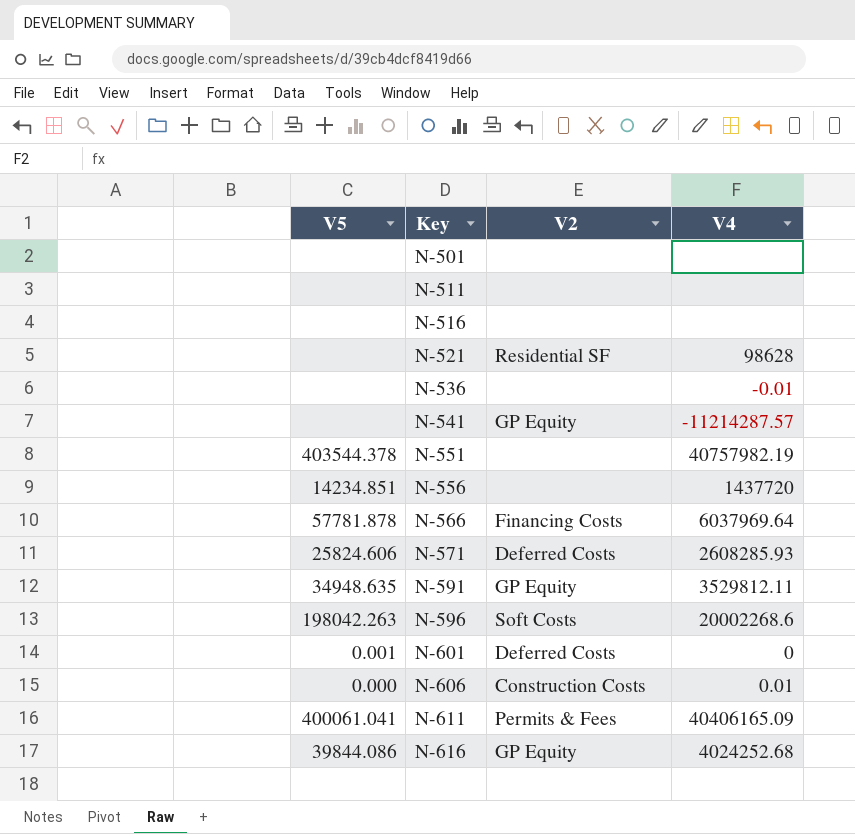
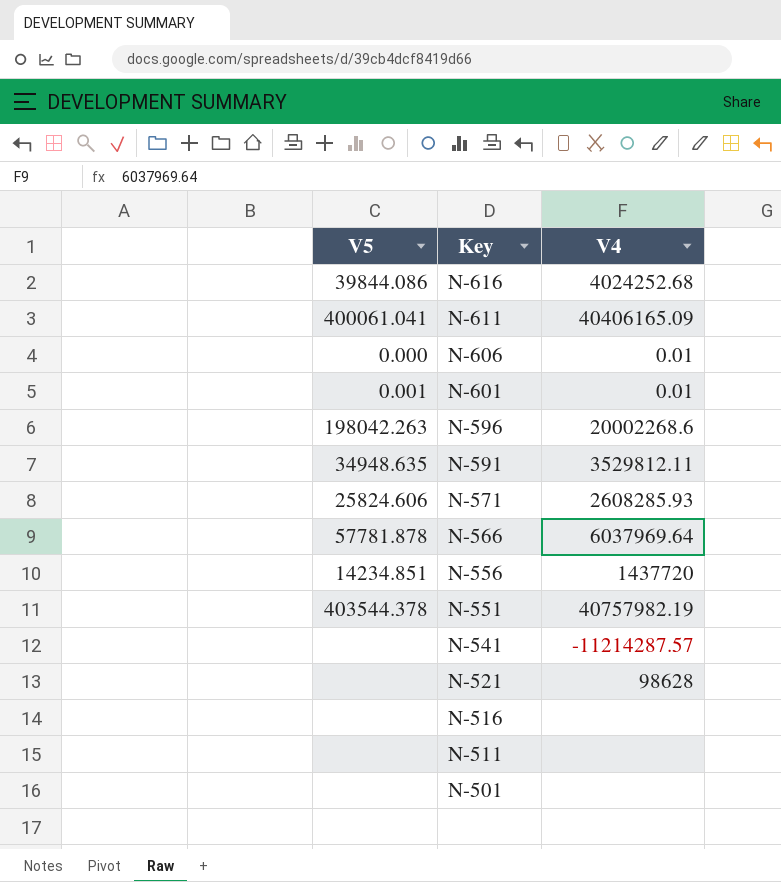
row order: Key ascending -> Key descending
column V2 | position: 3 -> none
row N-536: none | none | -0.01 -> none
N-601 | V4: 0 -> 0.01

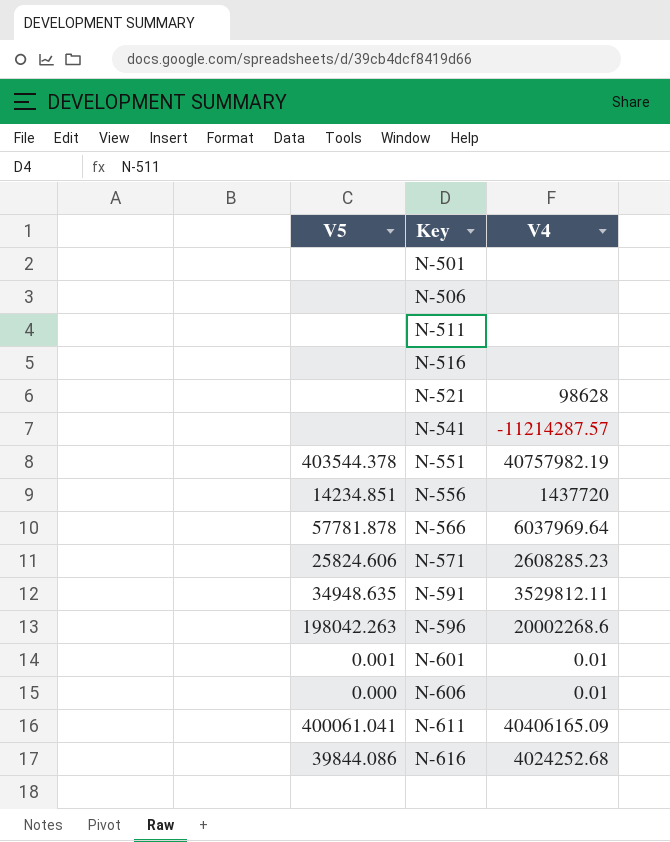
row order: Key descending -> Key ascending
row N-506: none -> none | none
N-571 | V4: 2608285.93 -> 2608285.23

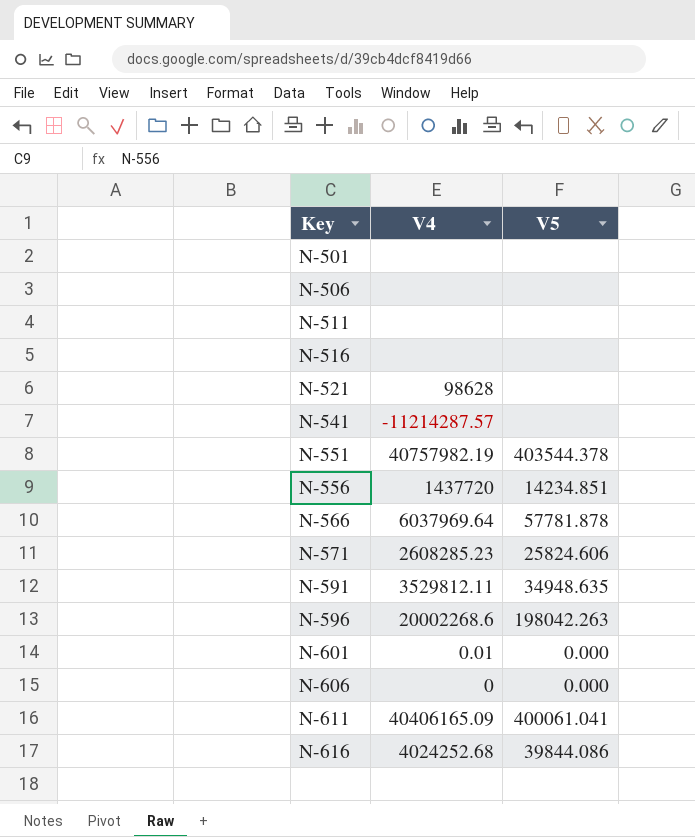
column V5 | position: 1 -> 3
N-601 | V5: 0.001 -> 0.000
N-606 | V4: 0.01 -> 0

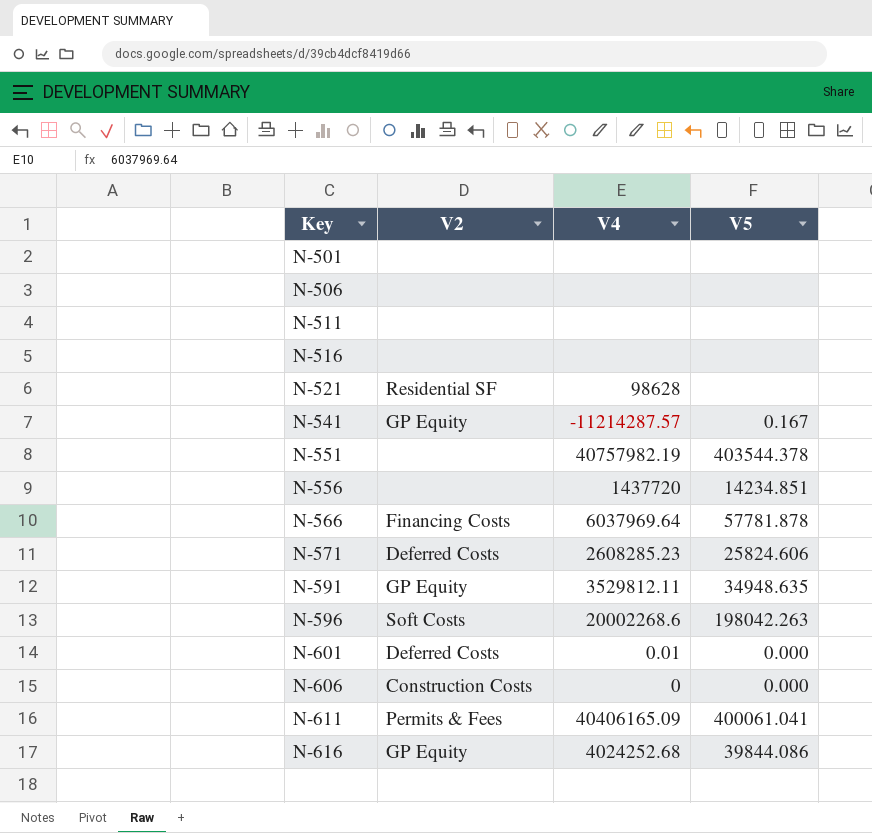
column V2 | position: none -> 2
N-541 | V5: none -> 0.167

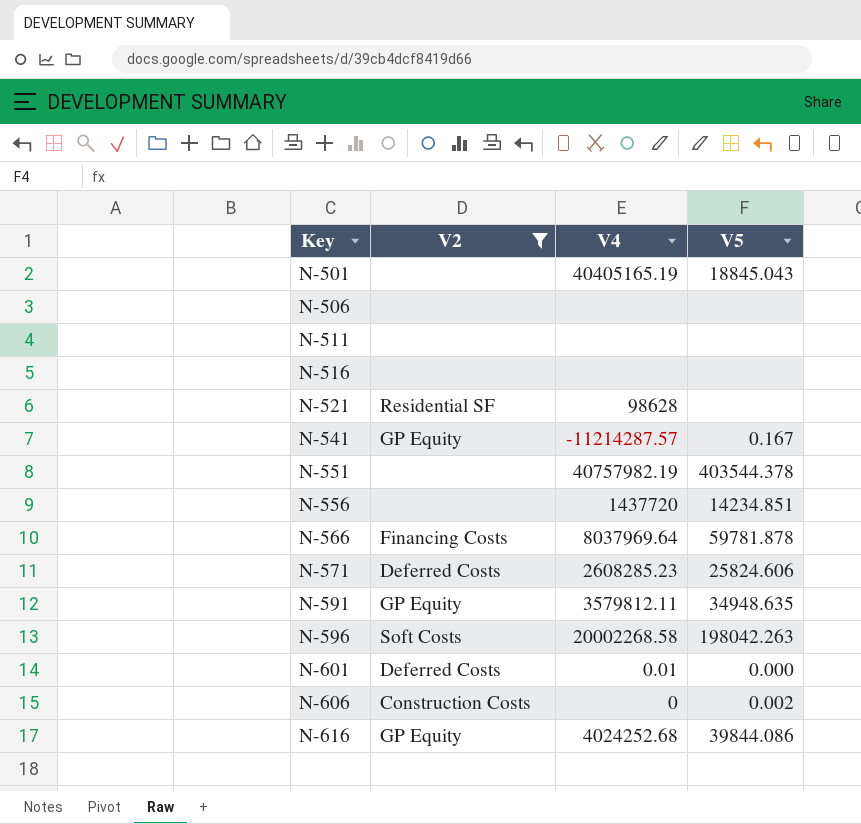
filter: none -> V2 != Permits & Fees
N-501 | V4: none -> 40405165.19
N-501 | V5: none -> 18845.043
N-566 | V4: 6037969.64 -> 8037969.64
N-566 | V5: 57781.878 -> 59781.878
N-591 | V4: 3529812.11 -> 3579812.11
N-596 | V4: 20002268.6 -> 20002268.58
N-606 | V5: 0.000 -> 0.002

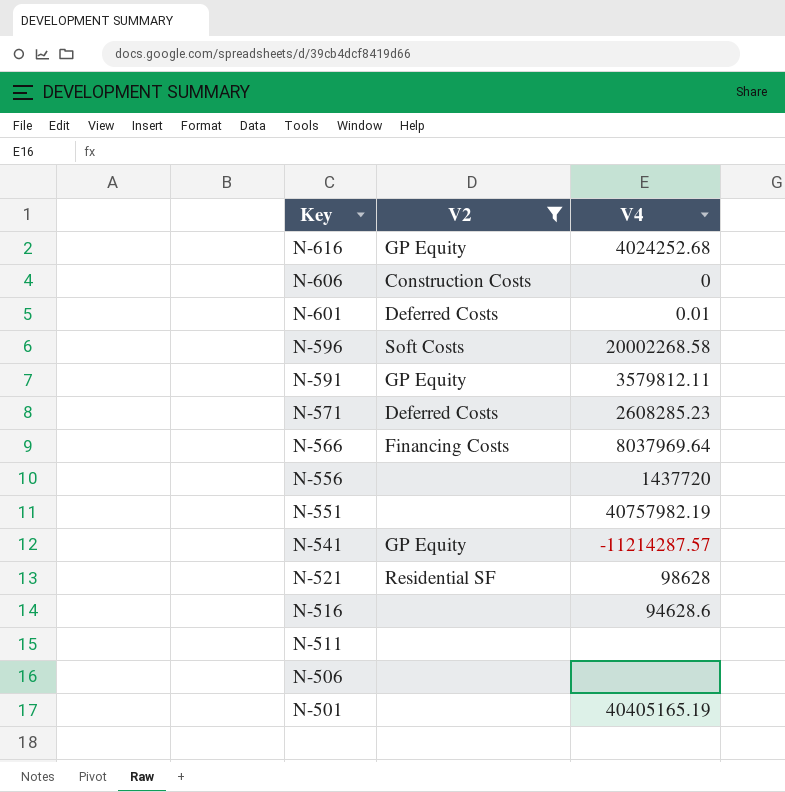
row order: Key ascending -> Key descending
column V5 | position: 4 -> none
N-516 | V4: none -> 94628.6

